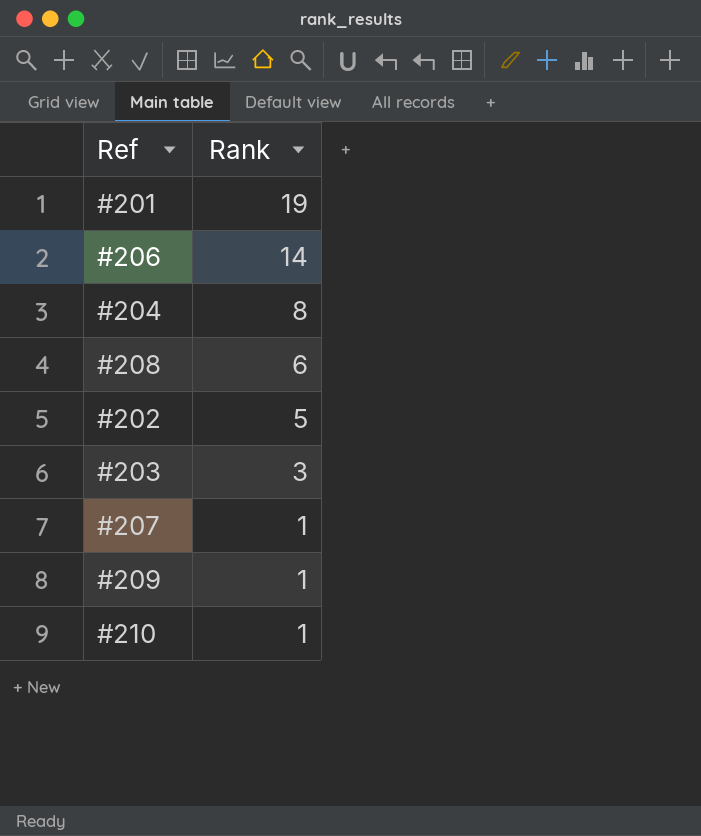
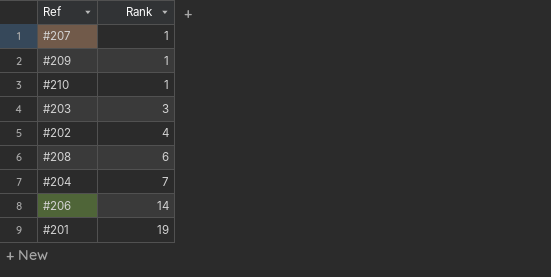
row order: Rank descending -> Rank ascending
#202 | Rank: 5 -> 4
#204 | Rank: 8 -> 7

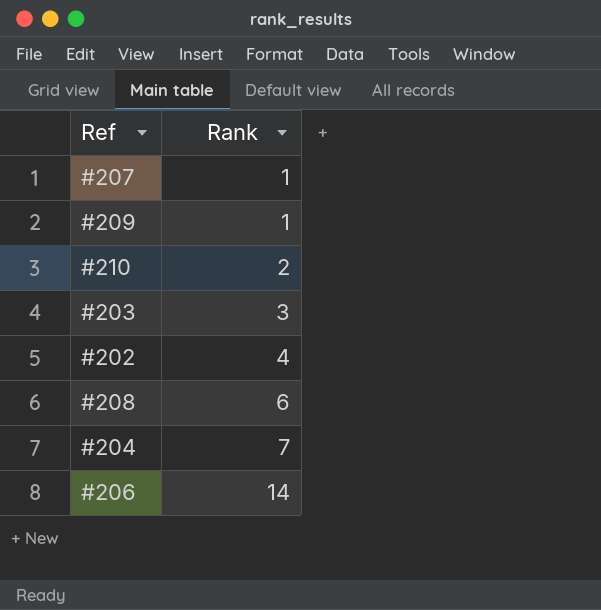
row #201: 19 -> none
#210 | Rank: 1 -> 2

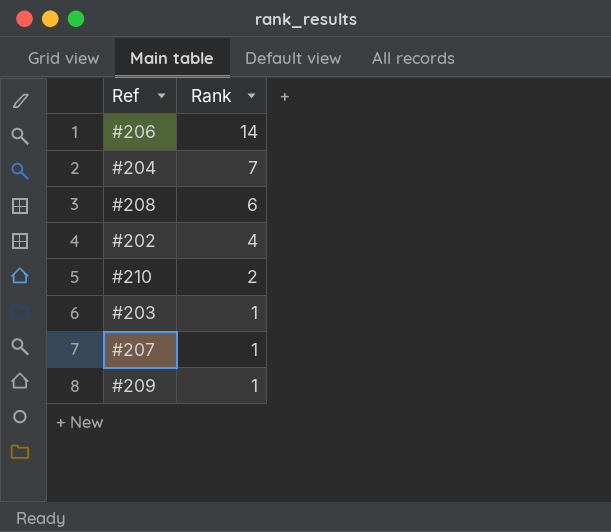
row order: Rank ascending -> Rank descending
#203 | Rank: 3 -> 1

